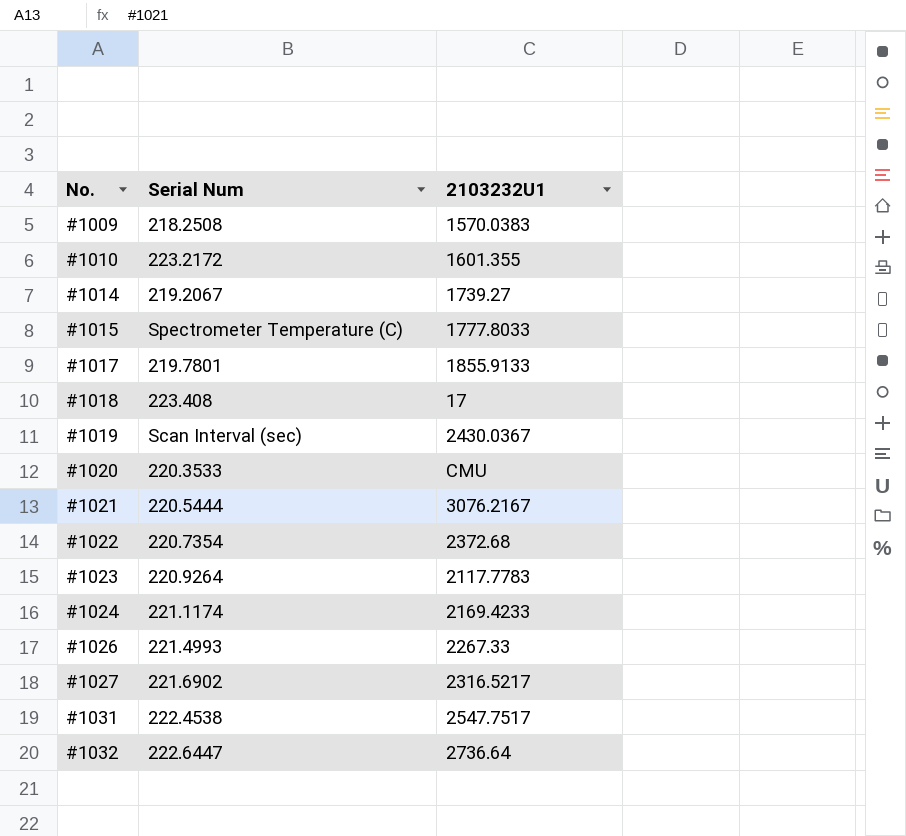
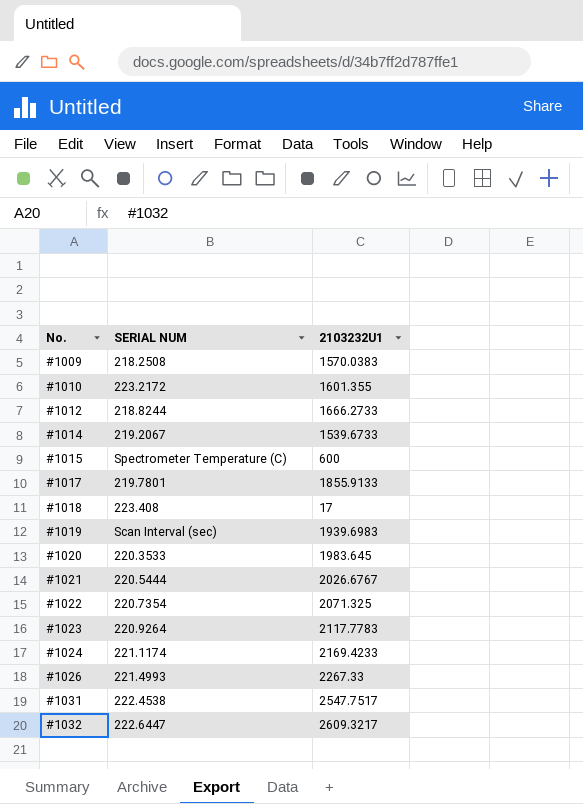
column name: Serial Num -> SERIAL NUM
row #1027: 221.6902 | 2316.5217 -> none
row #1012: none -> 218.8244 | 1666.2733
#1014 | 2103232U1: 1739.27 -> 1539.6733
#1015 | 2103232U1: 1777.8033 -> 600
#1019 | 2103232U1: 2430.0367 -> 1939.6983
#1020 | 2103232U1: CMU -> 1983.645
#1021 | 2103232U1: 3076.2167 -> 2026.6767
#1022 | 2103232U1: 2372.68 -> 2071.325
#1032 | 2103232U1: 2736.64 -> 2609.3217

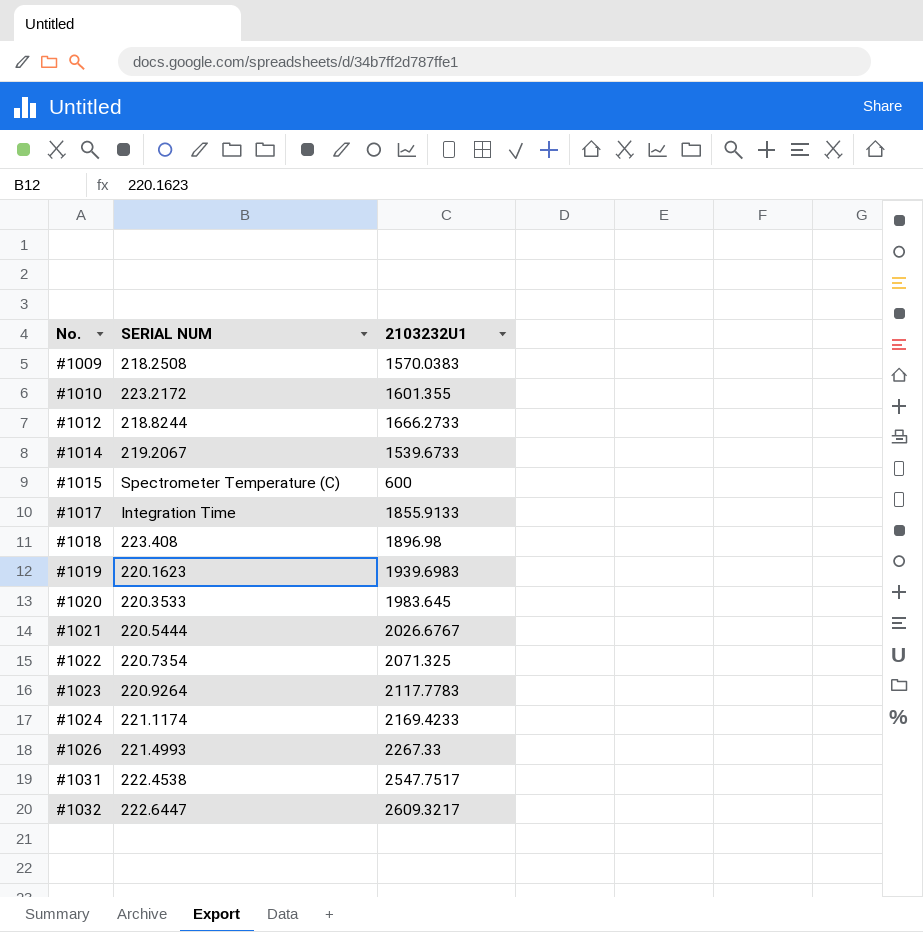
#1017 | SERIAL NUM: 219.7801 -> Integration Time
#1018 | 2103232U1: 17 -> 1896.98
#1019 | SERIAL NUM: Scan Interval (sec) -> 220.1623

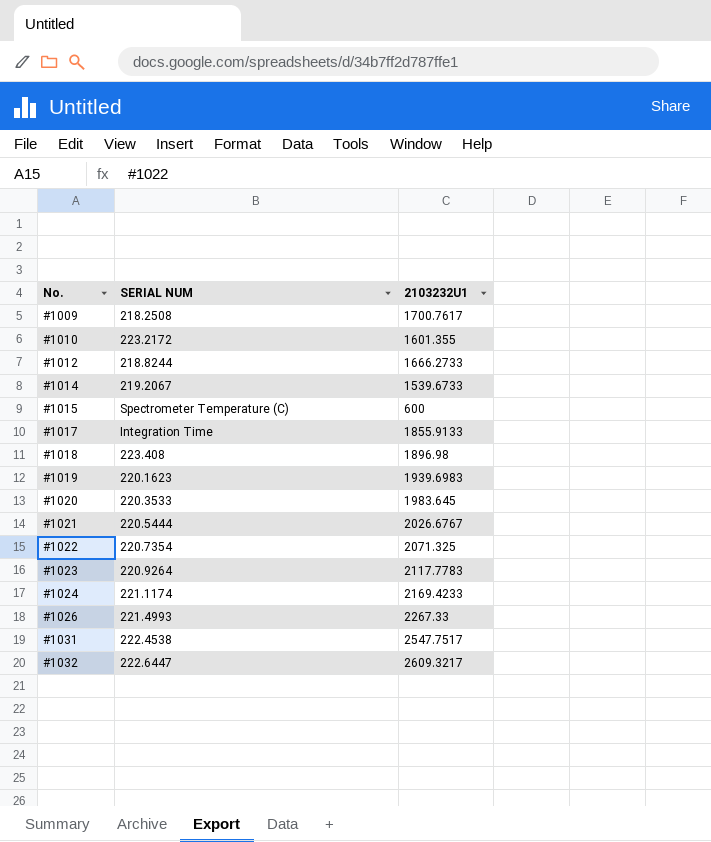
#1009 | 2103232U1: 1570.0383 -> 1700.7617

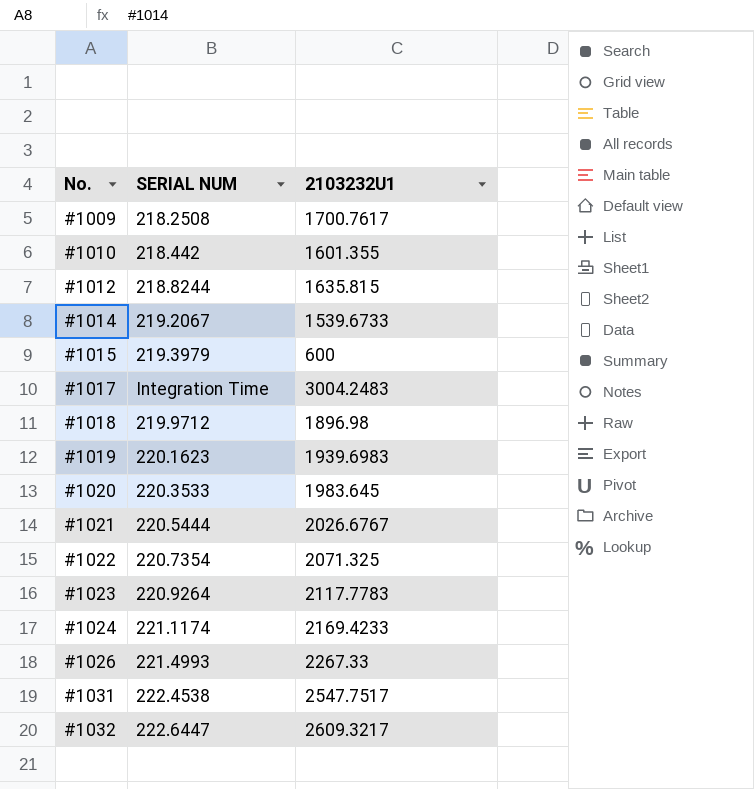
#1010 | SERIAL NUM: 223.2172 -> 218.442
#1012 | 2103232U1: 1666.2733 -> 1635.815
#1015 | SERIAL NUM: Spectrometer Temperature (C) -> 219.3979
#1017 | 2103232U1: 1855.9133 -> 3004.2483
#1018 | SERIAL NUM: 223.408 -> 219.9712

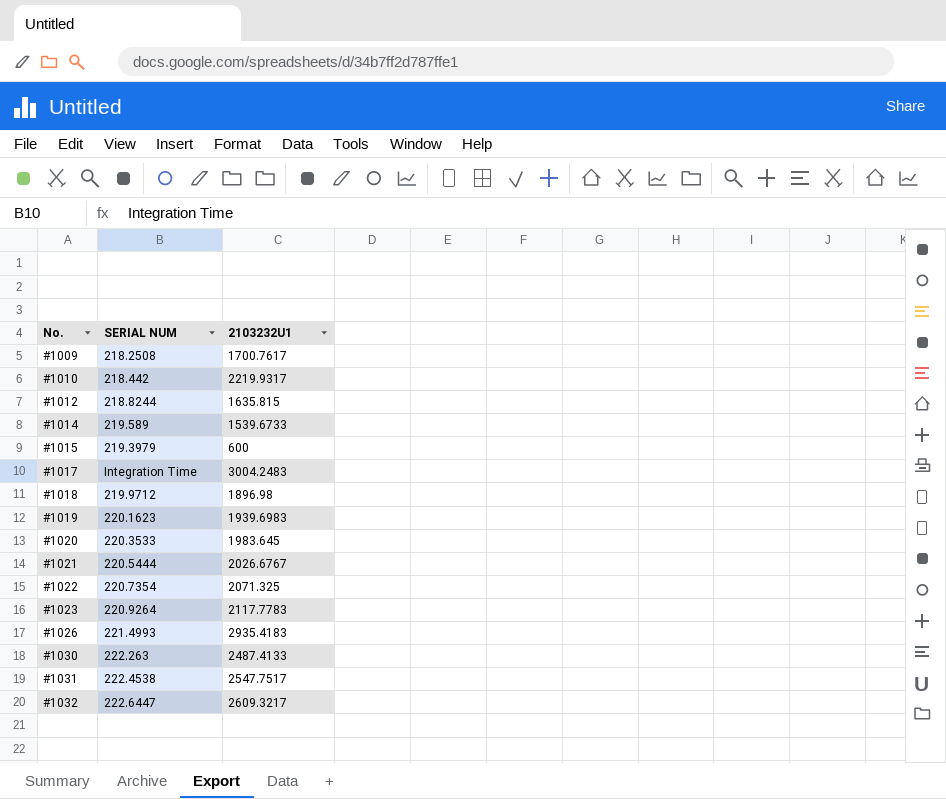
row #1024: 221.1174 | 2169.4233 -> none
#1010 | 2103232U1: 1601.355 -> 2219.9317
#1014 | SERIAL NUM: 219.2067 -> 219.589
#1026 | 2103232U1: 2267.33 -> 2935.4183
row #1030: none -> 222.263 | 2487.4133

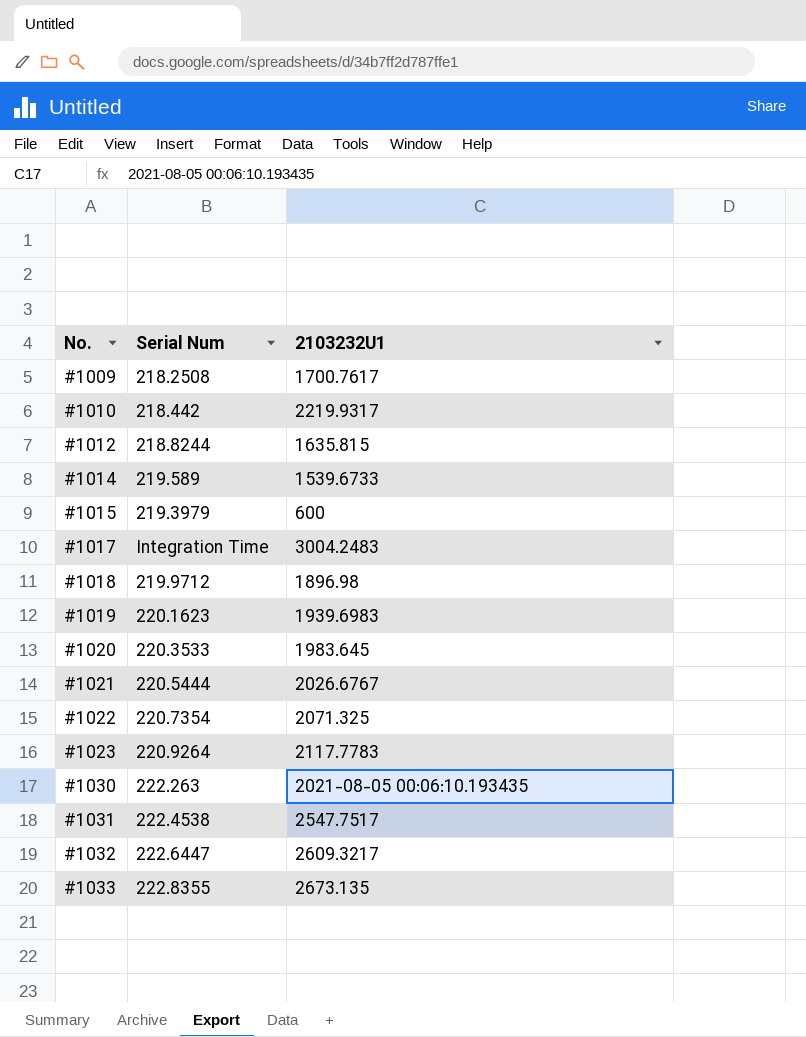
column name: SERIAL NUM -> Serial Num
row #1026: 221.4993 | 2935.4183 -> none
#1030 | 2103232U1: 2487.4133 -> 2021-08-05 00:06:10.193435
row #1033: none -> 222.8355 | 2673.135

